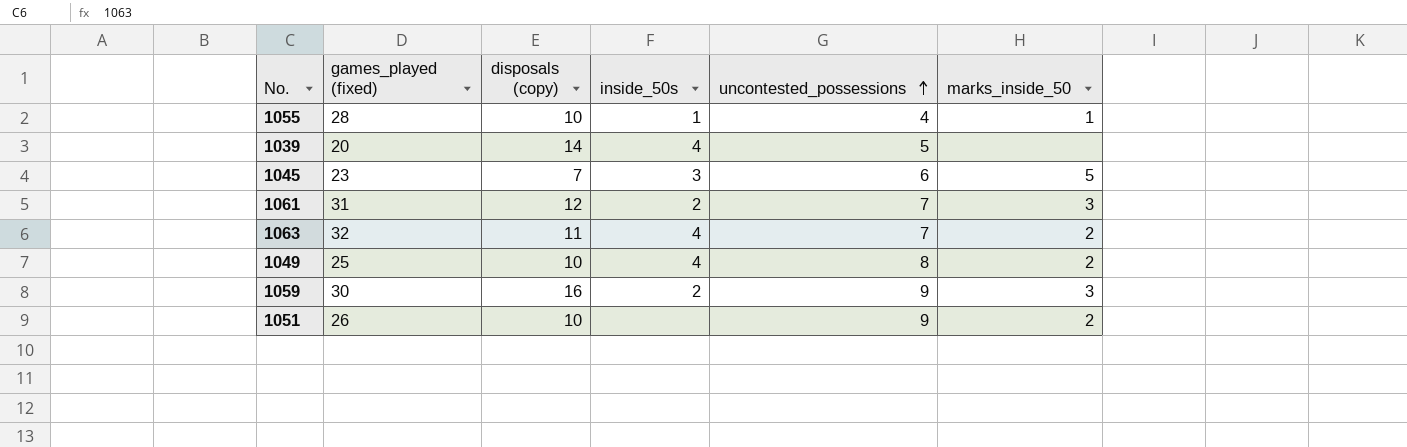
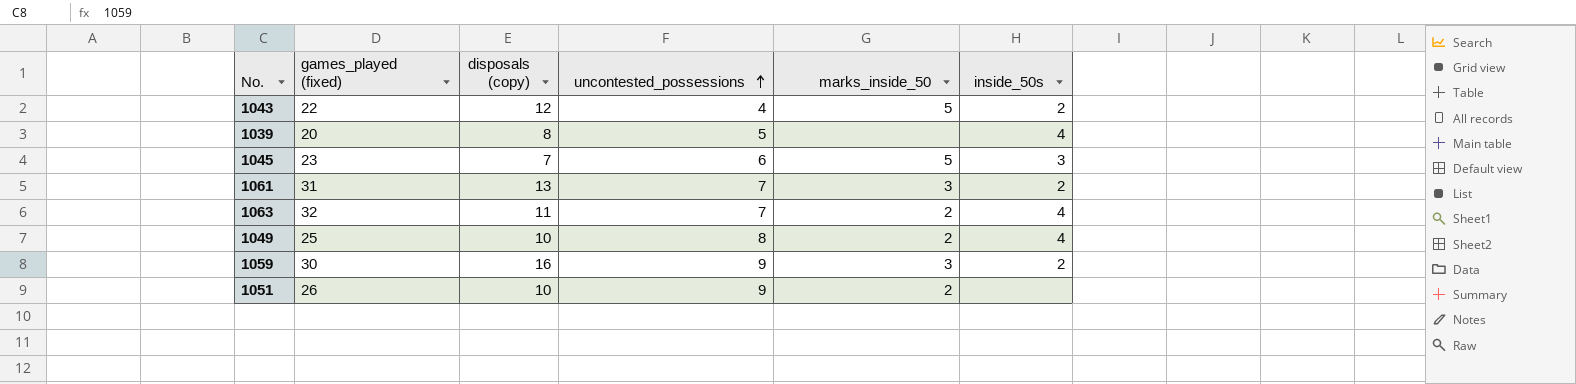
column inside_50s | position: 4 -> 6
row 1055: 28 | 10 | 1 | 4 | 1 -> none
row 1043: none -> 22 | 12 | 4 | 5 | 2
1039 | disposals (copy): 14 -> 8
1061 | disposals (copy): 12 -> 13

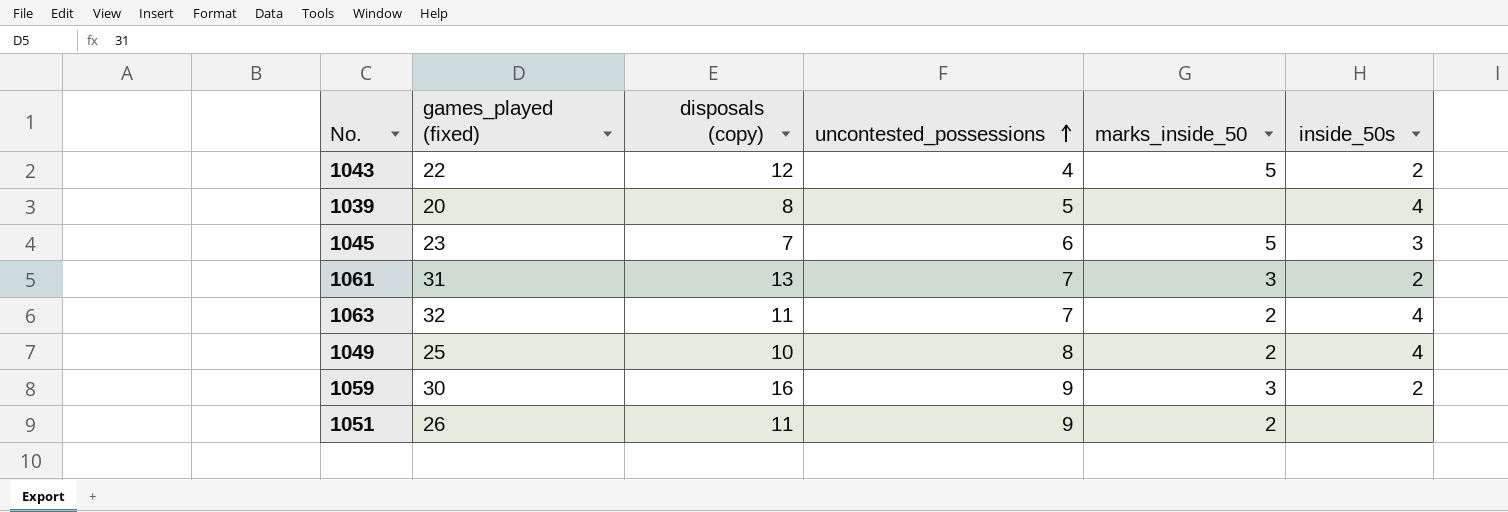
1051 | disposals (copy): 10 -> 11

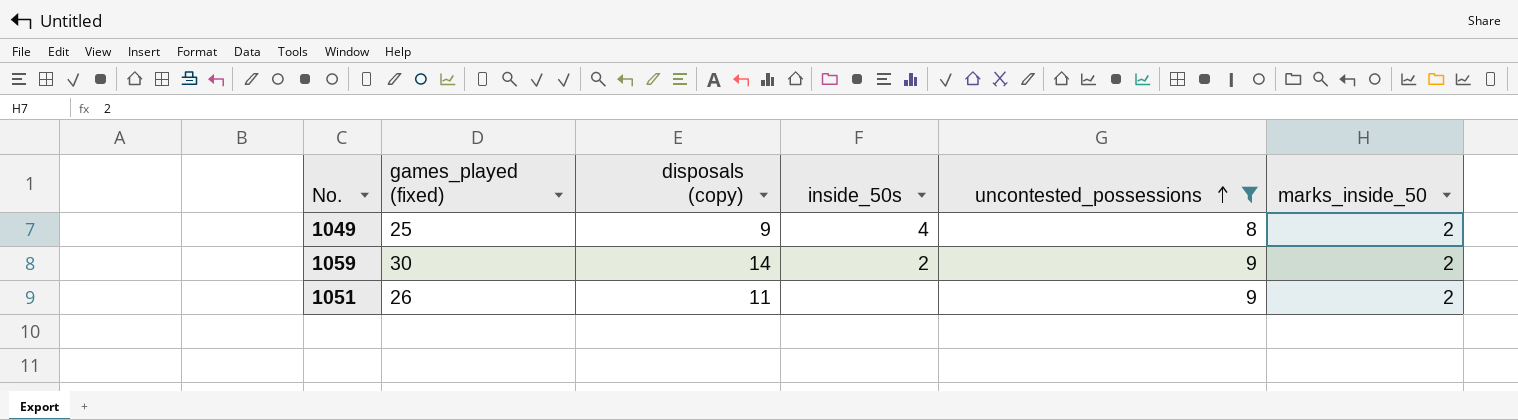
filter: none -> uncontested_possessions >= 8
column inside_50s | position: 6 -> 4
1049 | disposals (copy): 10 -> 9
1059 | disposals (copy): 16 -> 14
1059 | marks_inside_50: 3 -> 2

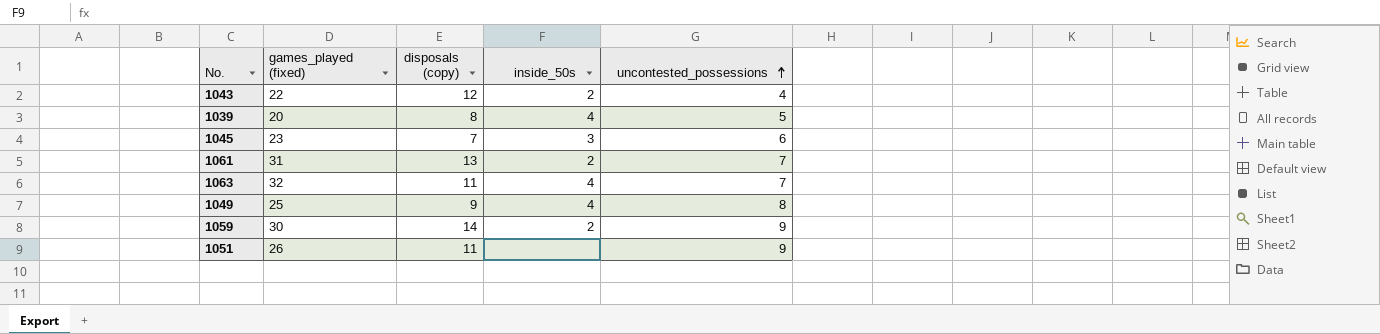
filter: uncontested_possessions >= 8 -> none
column marks_inside_50 | position: 6 -> none

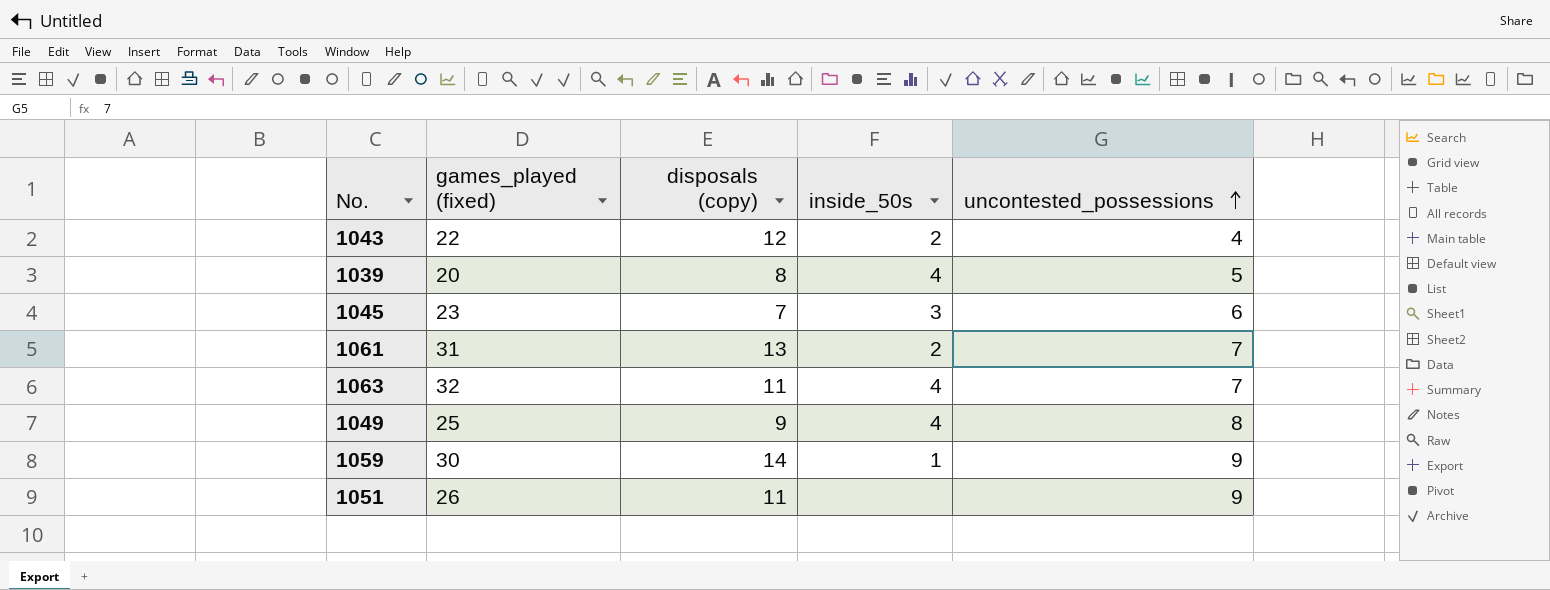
1059 | inside_50s: 2 -> 1

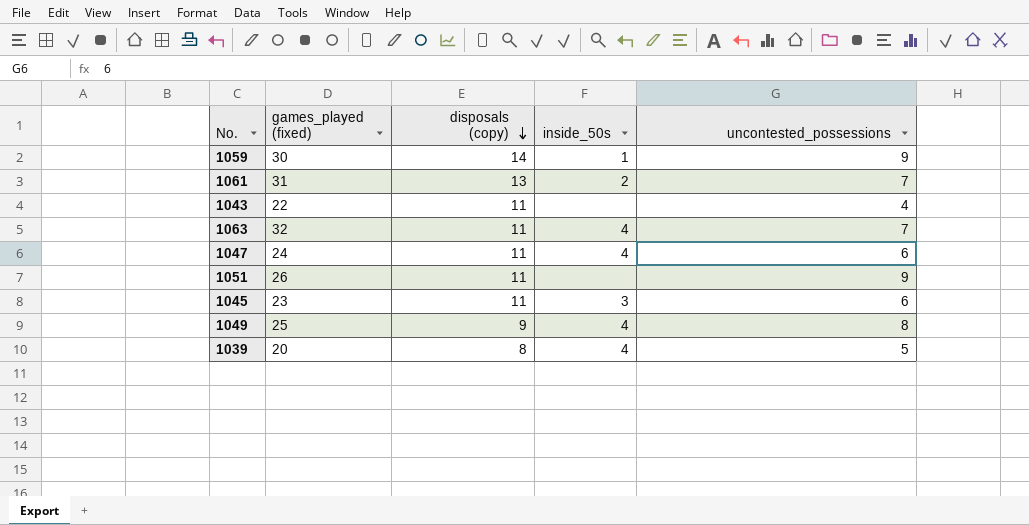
row order: uncontested_possessions ascending -> disposals (copy) descending
1043 | disposals (copy): 12 -> 11
1043 | inside_50s: 2 -> none
row 1047: none -> 24 | 11 | 4 | 6
1045 | disposals (copy): 7 -> 11

